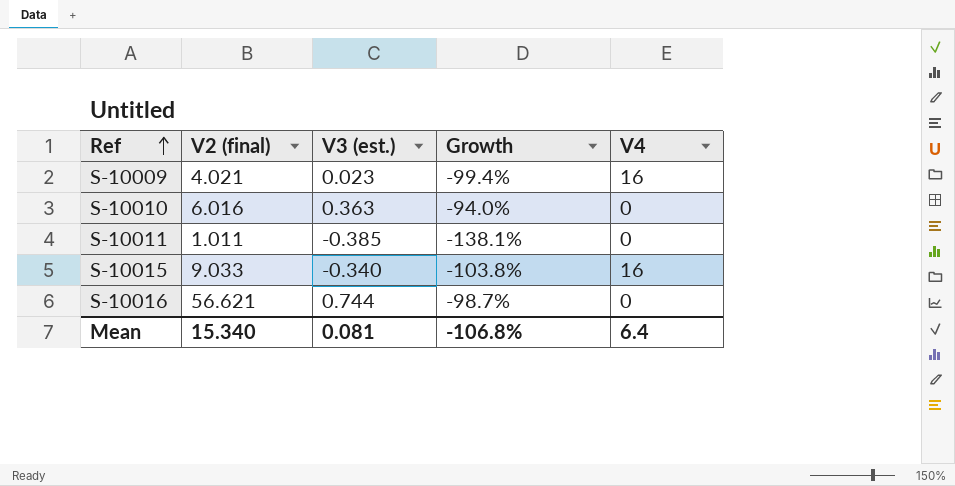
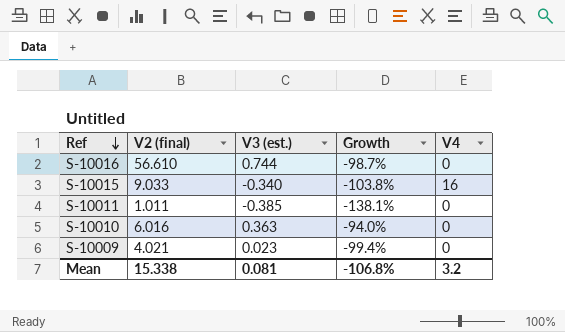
row order: Ref ascending -> Ref descending
S-10016 | V2 (final): 56.621 -> 56.610
S-10009 | V4: 16 -> 0
Mean | V2 (final): 15.340 -> 15.338
Mean | V4: 6.4 -> 3.2

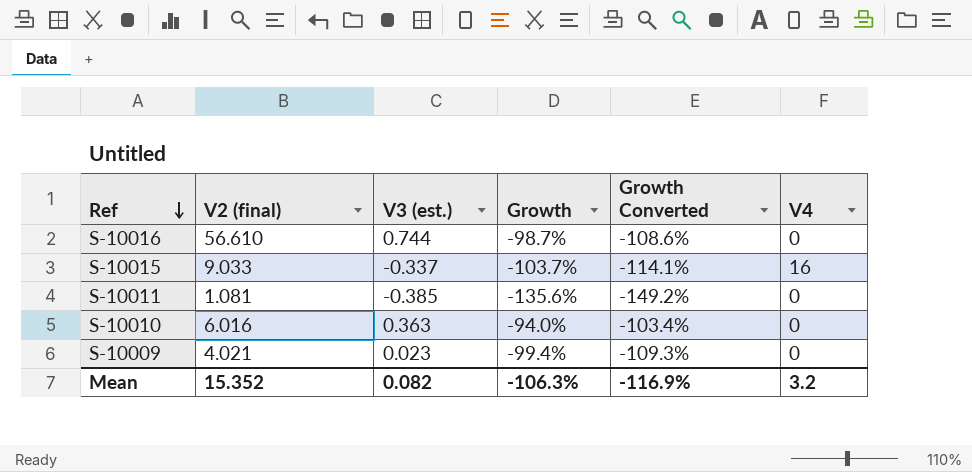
column Growth Converted | formula: none -> [Growth] * 1.1
S-10015 | V3 (est.): -0.340 -> -0.337
S-10015 | Growth: -103.8% -> -103.7%
S-10011 | V2 (final): 1.011 -> 1.081
S-10011 | Growth: -138.1% -> -135.6%
Mean | V2 (final): 15.338 -> 15.352
Mean | V3 (est.): 0.081 -> 0.082
Mean | Growth: -106.8% -> -106.3%

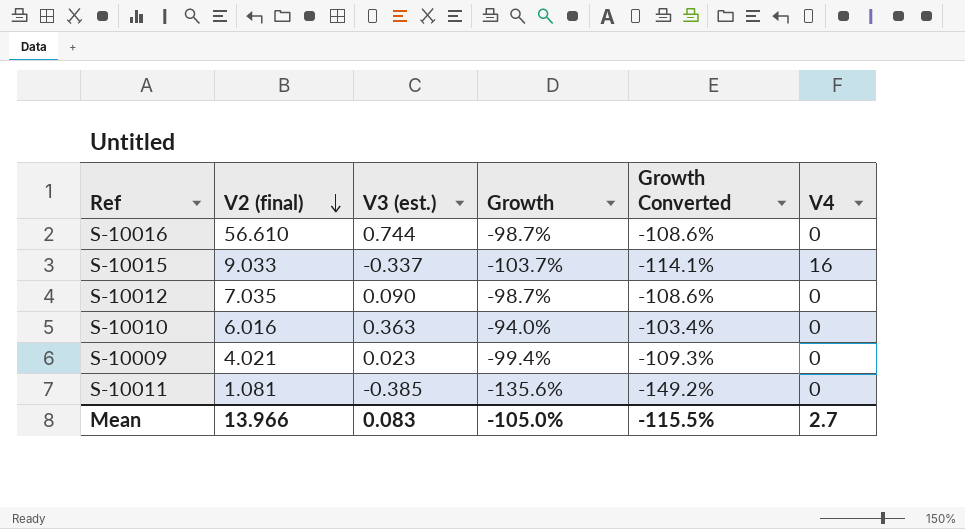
row order: Ref descending -> V2 (final) descending
row S-10012: none -> 7.035 | 0.090 | -98.7% | -108.6% | 0
Mean | V2 (final): 15.352 -> 13.966
Mean | V3 (est.): 0.082 -> 0.083
Mean | Growth: -106.3% -> -105.0%
Mean | Growth Converted: -116.9% -> -115.5%
Mean | V4: 3.2 -> 2.7

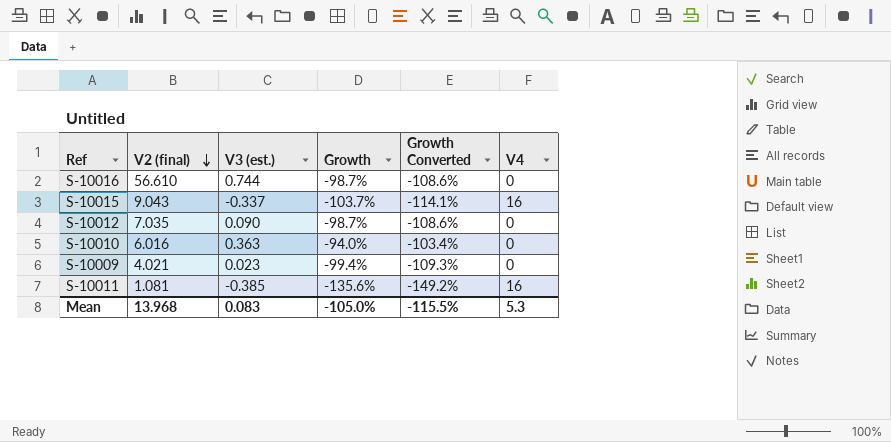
S-10015 | V2 (final): 9.033 -> 9.043
S-10011 | V4: 0 -> 16
Mean | V2 (final): 13.966 -> 13.968
Mean | V4: 2.7 -> 5.3

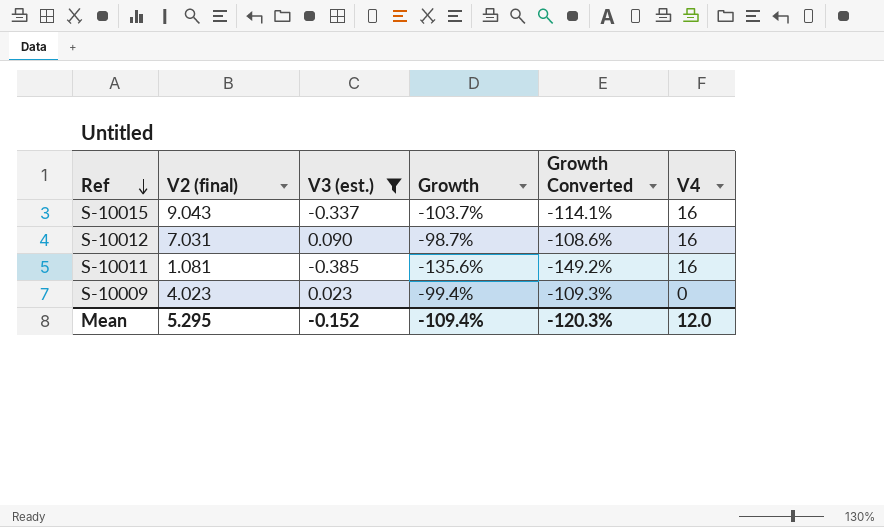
filter: none -> V3 (est.) <= 0.090
row order: V2 (final) descending -> Ref descending
S-10012 | V2 (final): 7.035 -> 7.031
S-10012 | V4: 0 -> 16
S-10009 | V2 (final): 4.021 -> 4.023
Mean | V2 (final): 13.968 -> 5.295
Mean | V3 (est.): 0.083 -> -0.152
Mean | Growth: -105.0% -> -109.4%
Mean | Growth Converted: -115.5% -> -120.3%
Mean | V4: 5.3 -> 12.0

